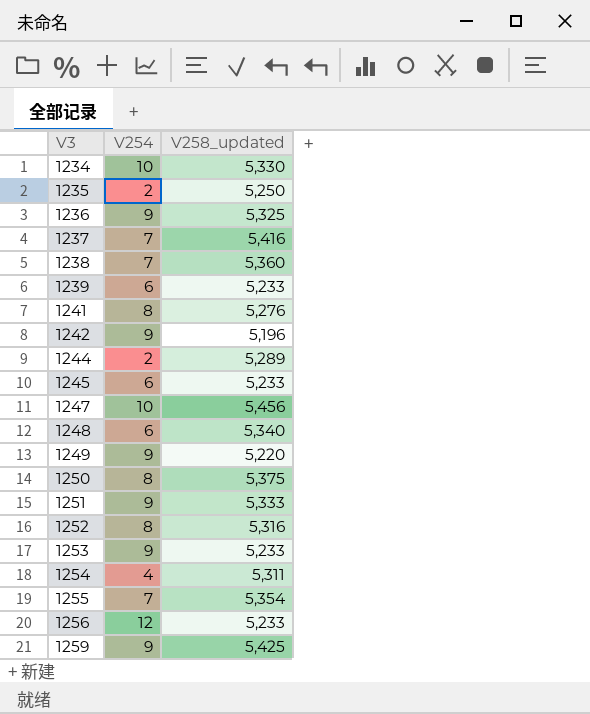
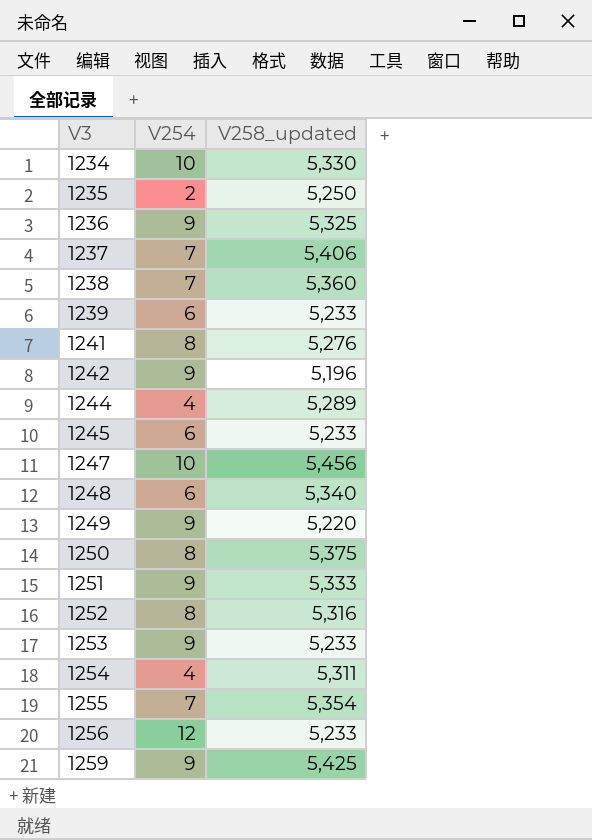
1237 | V258_updated: 5,416 -> 5,406
1244 | V254: 2 -> 4

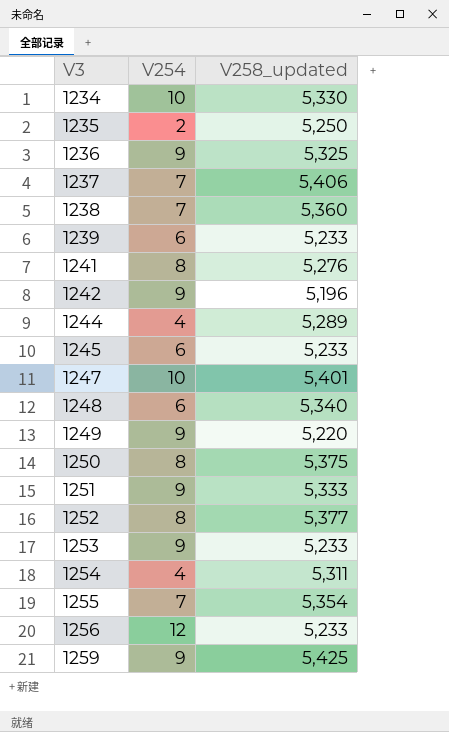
1247 | V258_updated: 5,456 -> 5,401
1252 | V258_updated: 5,316 -> 5,377

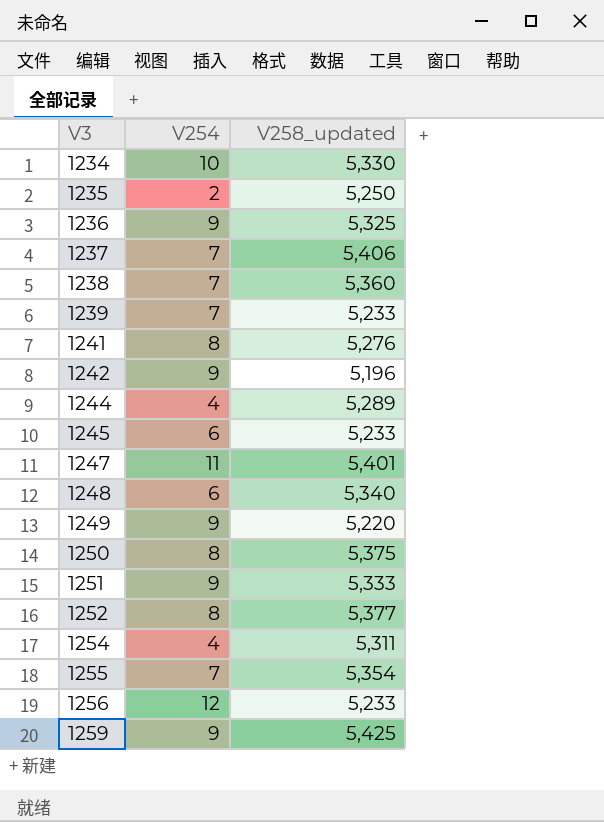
row 1253: 9 | 5,233 -> none
1239 | V254: 6 -> 7
1247 | V254: 10 -> 11

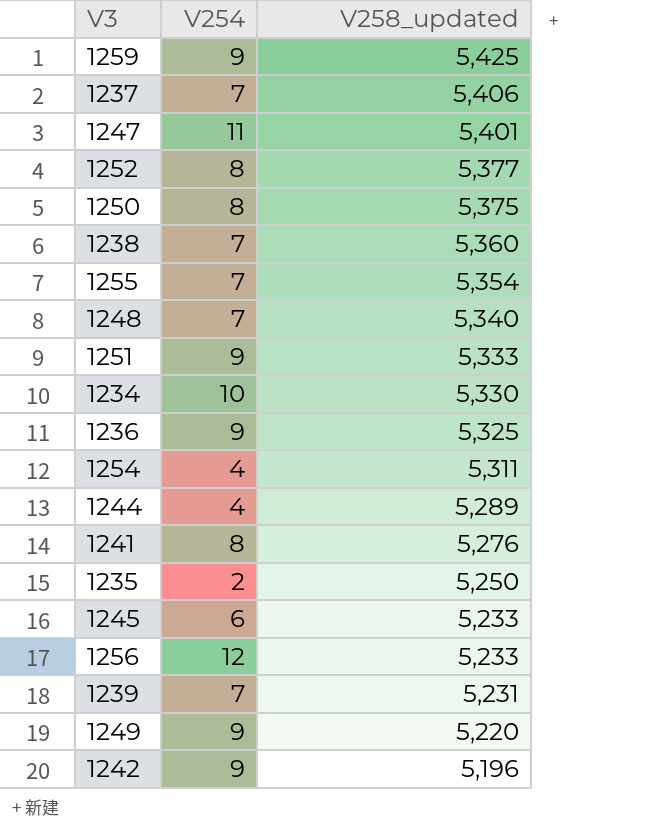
row order: V3 ascending -> V258_updated descending
1248 | V254: 6 -> 7
1239 | V258_updated: 5,233 -> 5,231

